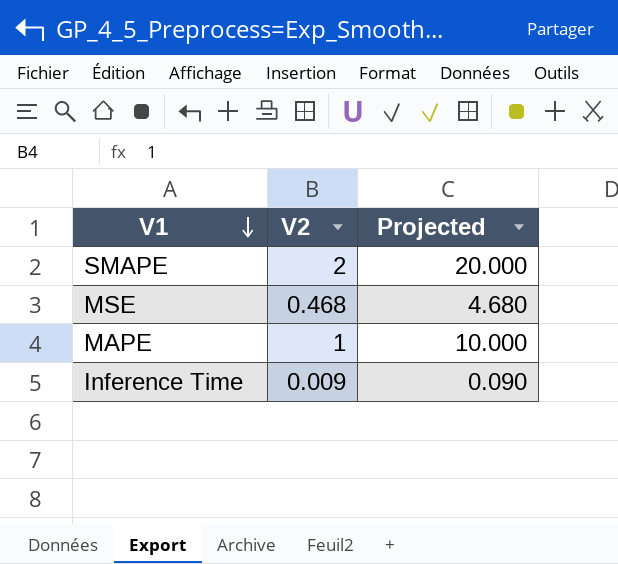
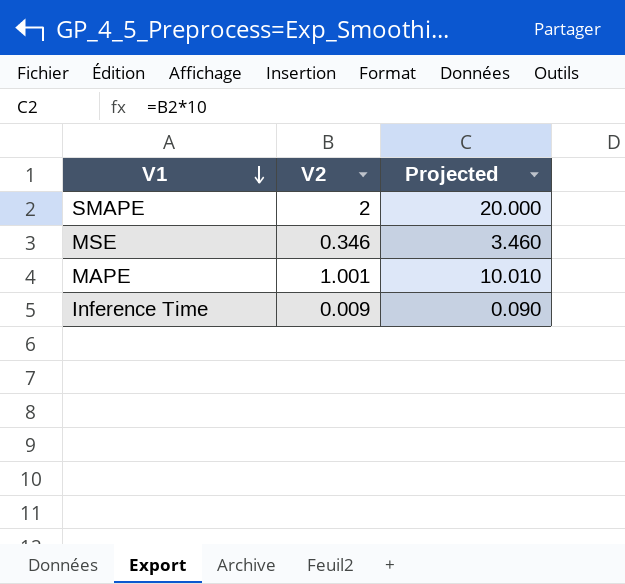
MSE | V2: 0.468 -> 0.346
MSE | Projected: 4.680 -> 3.460
MAPE | V2: 1 -> 1.001
MAPE | Projected: 10.000 -> 10.010

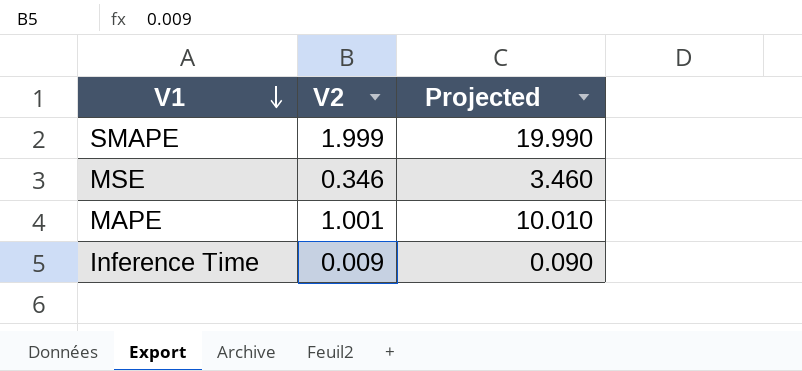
SMAPE | V2: 2 -> 1.999
SMAPE | Projected: 20.000 -> 19.990

